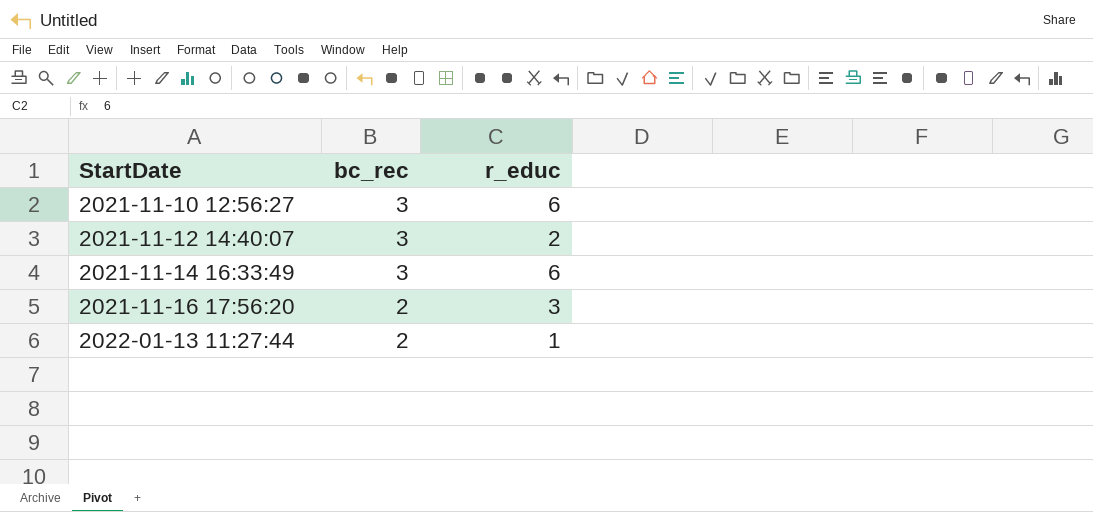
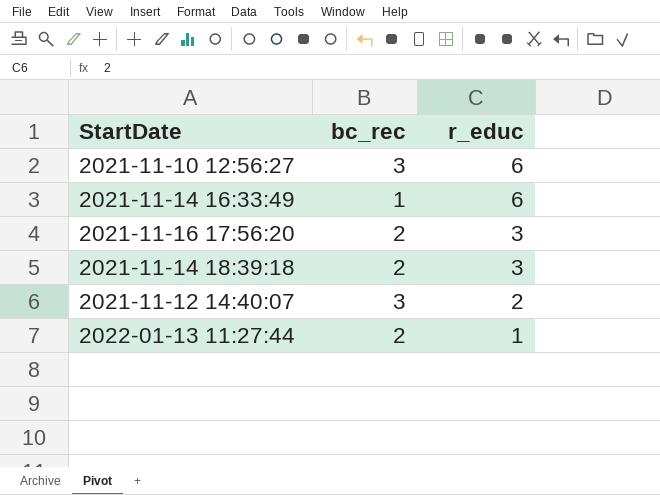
row order: StartDate ascending -> r_educ descending
2021-11-14 16:33:49 | bc_rec: 3 -> 1
row 2021-11-14 18:39:18: none -> 2 | 3

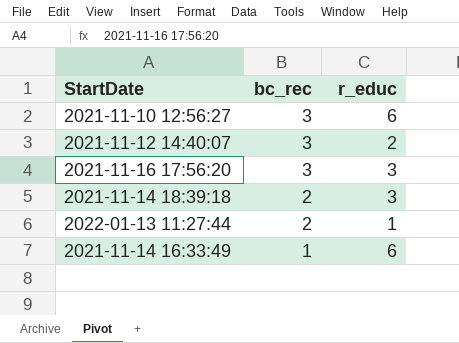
row order: r_educ descending -> bc_rec descending
2021-11-16 17:56:20 | bc_rec: 2 -> 3

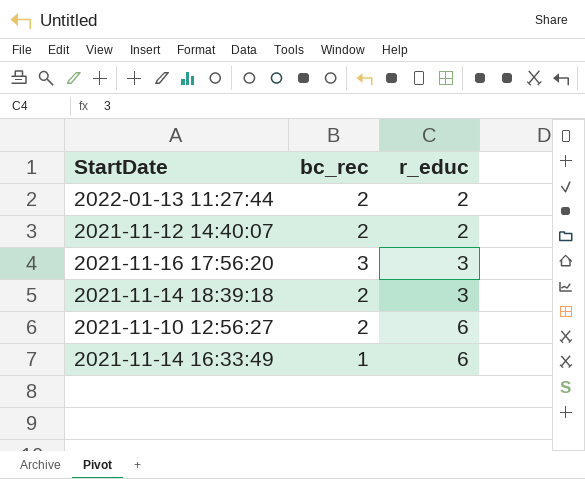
row order: bc_rec descending -> r_educ ascending
2022-01-13 11:27:44 | r_educ: 1 -> 2
2021-11-12 14:40:07 | bc_rec: 3 -> 2
2021-11-10 12:56:27 | bc_rec: 3 -> 2

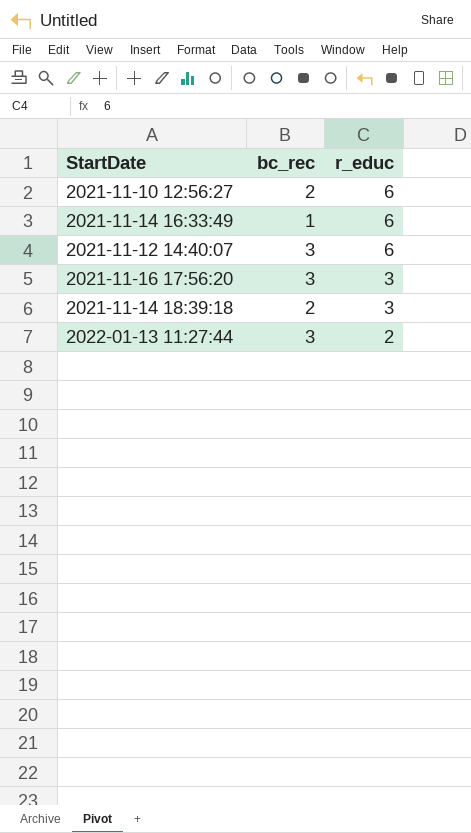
row order: r_educ ascending -> r_educ descending
2021-11-12 14:40:07 | bc_rec: 2 -> 3
2021-11-12 14:40:07 | r_educ: 2 -> 6
2022-01-13 11:27:44 | bc_rec: 2 -> 3

